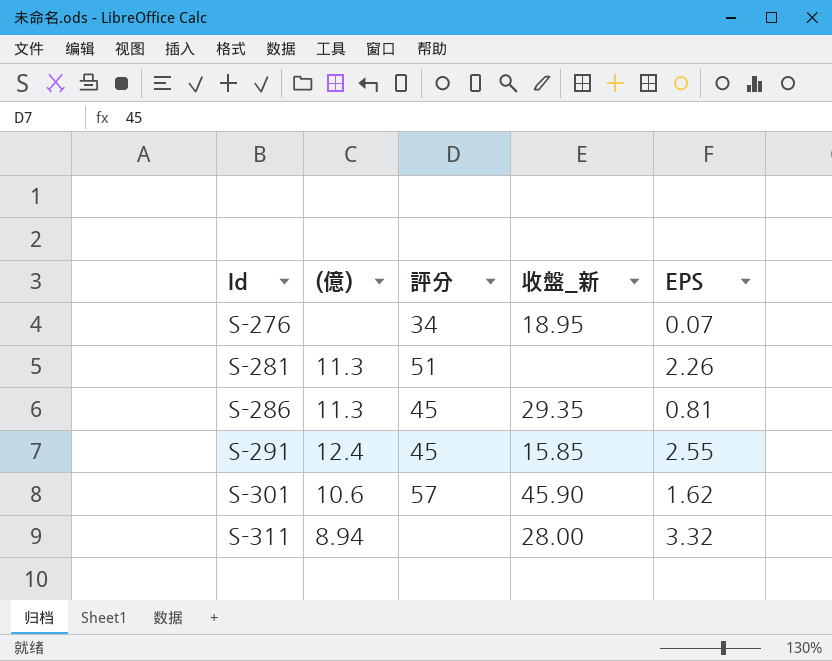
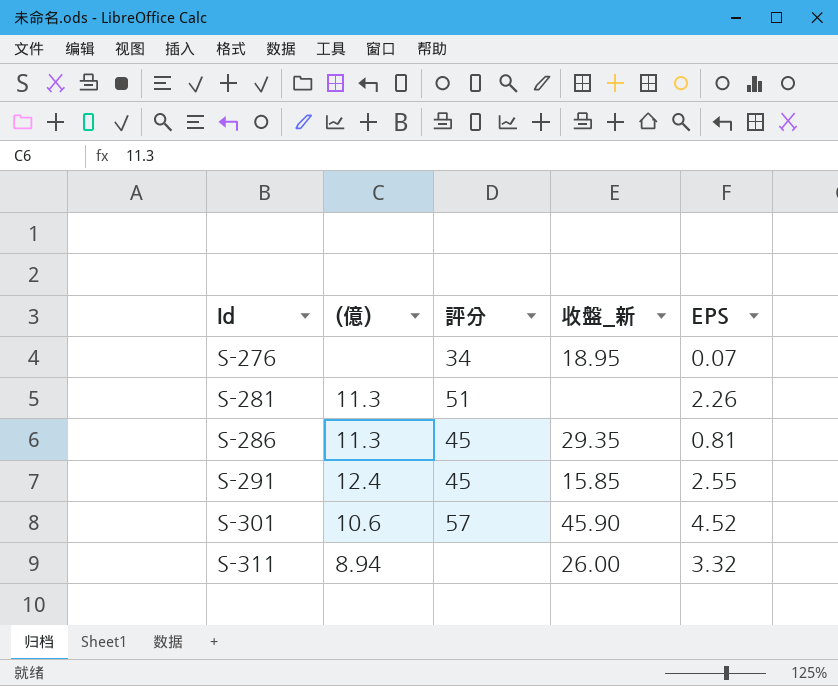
S-301 | EPS: 1.62 -> 4.52
S-311 | 收盤_新: 28.00 -> 26.00

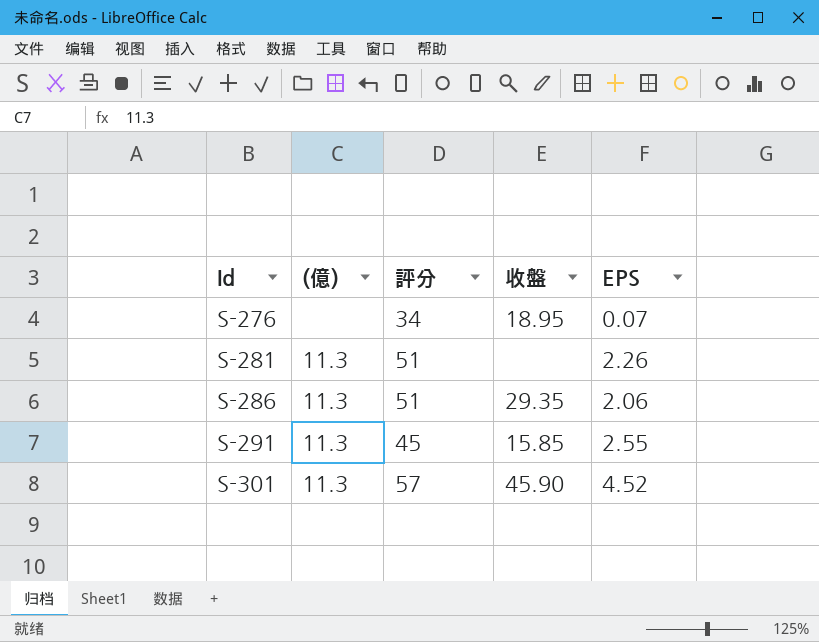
column name: 收盤_新 -> 收盤
row S-311: 8.94 | none | 26.00 | 3.32 -> none
S-286 | 評分: 45 -> 51
S-286 | EPS: 0.81 -> 2.06
S-291 | (億): 12.4 -> 11.3
S-301 | (億): 10.6 -> 11.3

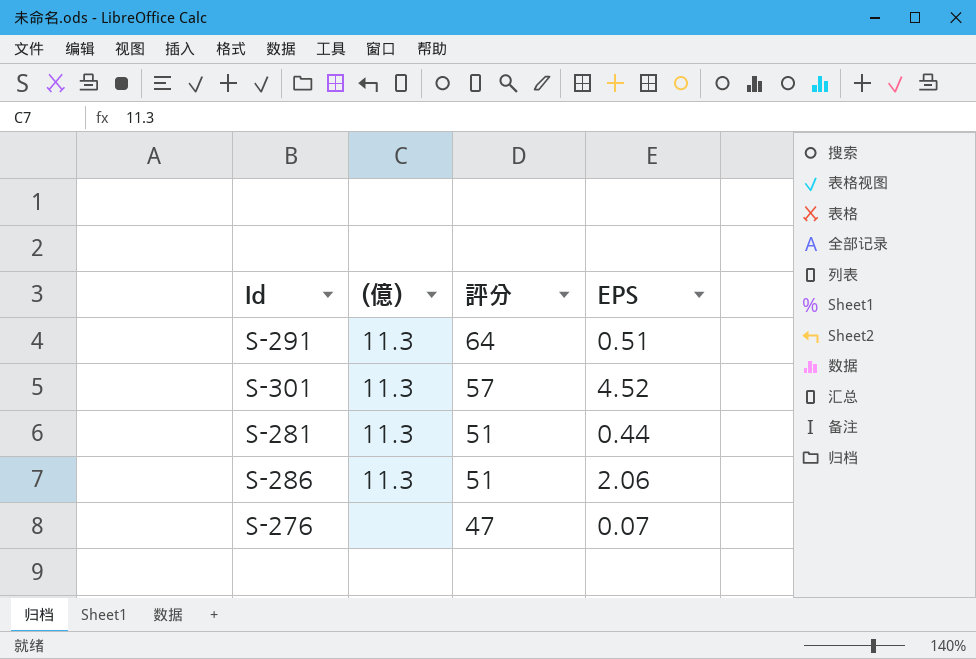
row order: Id ascending -> 評分 descending
column 收盤 | position: 4 -> none
S-291 | 評分: 45 -> 64
S-291 | EPS: 2.55 -> 0.51
S-281 | EPS: 2.26 -> 0.44
S-276 | 評分: 34 -> 47

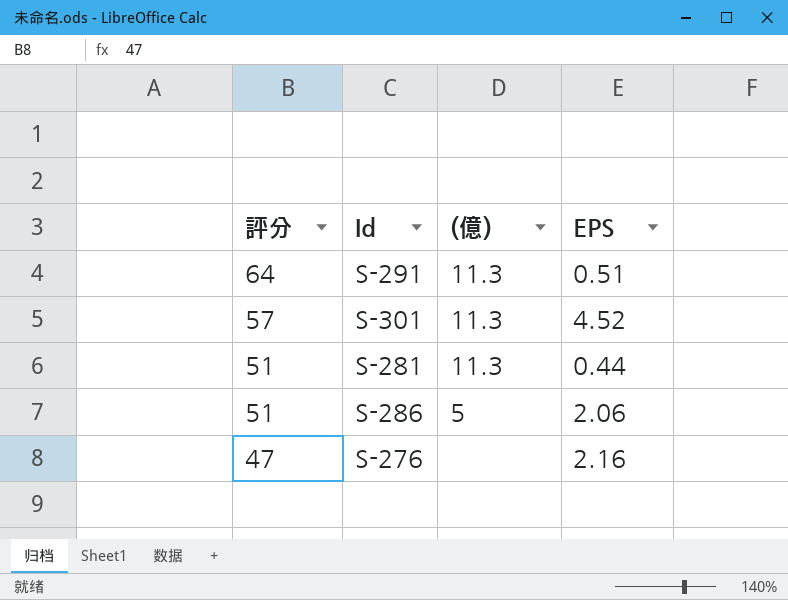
column 評分 | position: 3 -> 1
S-286 | (億): 11.3 -> 5
S-276 | EPS: 0.07 -> 2.16

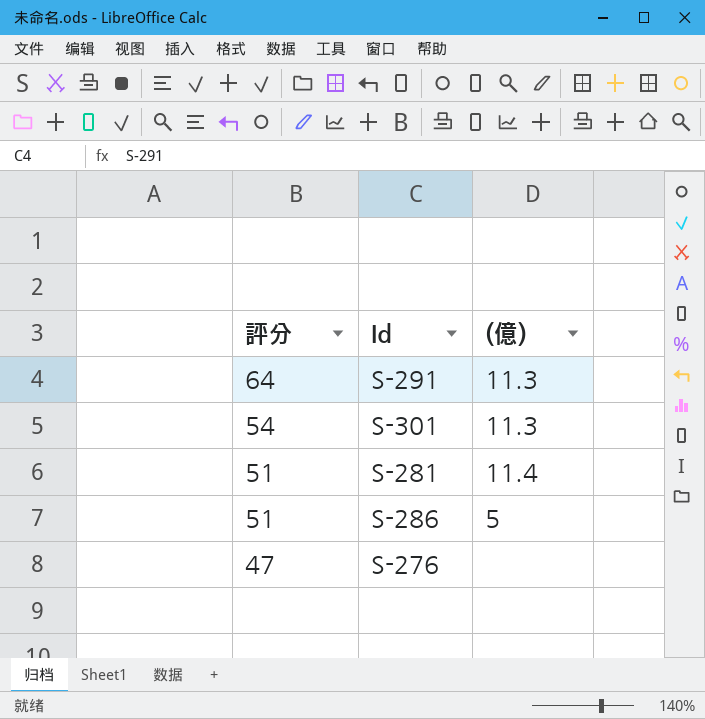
column EPS | position: 4 -> none
S-301 | 評分: 57 -> 54
S-281 | (億): 11.3 -> 11.4

